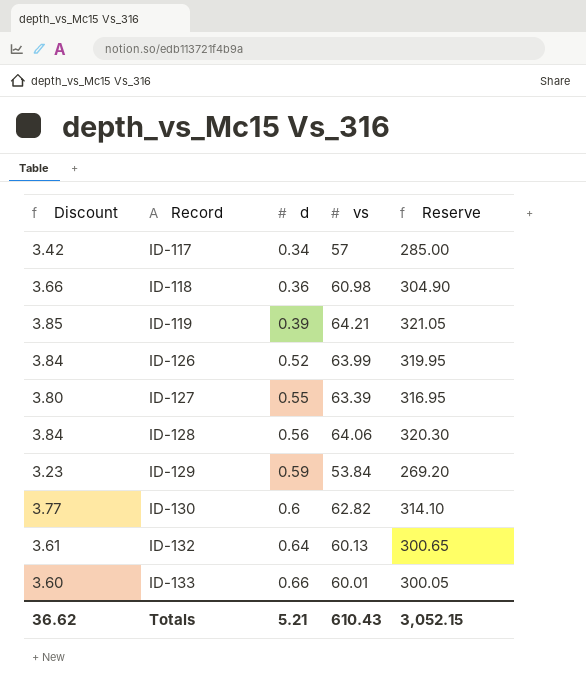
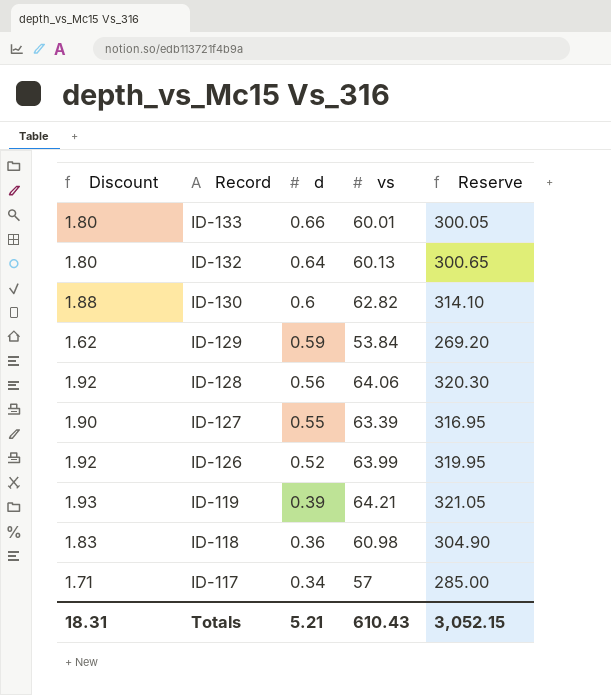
row order: Record ascending -> Record descending
column Discount | formula: [vs] * 0.06 -> [vs] * 0.03
Totals | Discount: 36.62 -> 18.31

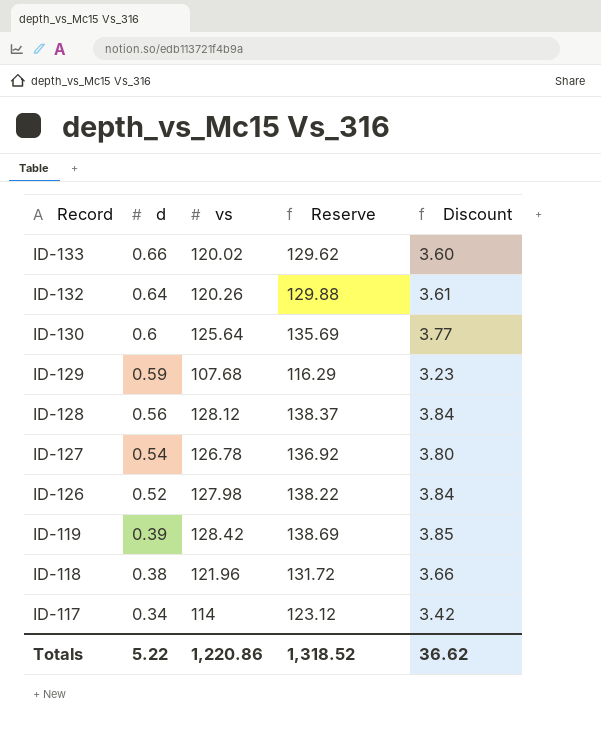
column Reserve | formula: [vs] * 5 -> [vs] * 1.08
column Discount | position: 1 -> 5
ID-133 | vs: 60.01 -> 120.02
ID-133 | Discount: 1.80 -> 3.60
ID-132 | vs: 60.13 -> 120.26
ID-132 | Discount: 1.80 -> 3.61
ID-130 | vs: 62.82 -> 125.64
ID-130 | Discount: 1.88 -> 3.77
ID-129 | vs: 53.84 -> 107.68
ID-129 | Discount: 1.62 -> 3.23
ID-128 | vs: 64.06 -> 128.12
ID-128 | Discount: 1.92 -> 3.84
ID-127 | d: 0.55 -> 0.54
ID-127 | vs: 63.39 -> 126.78
ID-127 | Discount: 1.90 -> 3.80
ID-126 | vs: 63.99 -> 127.98
ID-126 | Discount: 1.92 -> 3.84
ID-119 | vs: 64.21 -> 128.42
ID-119 | Discount: 1.93 -> 3.85
ID-118 | d: 0.36 -> 0.38
ID-118 | vs: 60.98 -> 121.96
ID-118 | Discount: 1.83 -> 3.66
ID-117 | vs: 57 -> 114
ID-117 | Discount: 1.71 -> 3.42
Totals | d: 5.21 -> 5.22
Totals | vs: 610.43 -> 1,220.86
Totals | Reserve: 3,052.15 -> 1,318.52
Totals | Discount: 18.31 -> 36.62

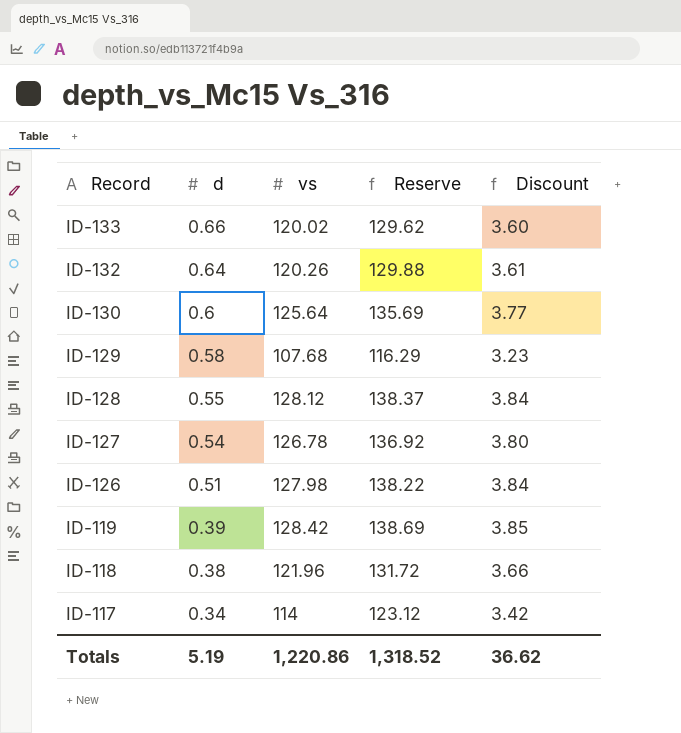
ID-129 | d: 0.59 -> 0.58
ID-128 | d: 0.56 -> 0.55
ID-126 | d: 0.52 -> 0.51
Totals | d: 5.22 -> 5.19

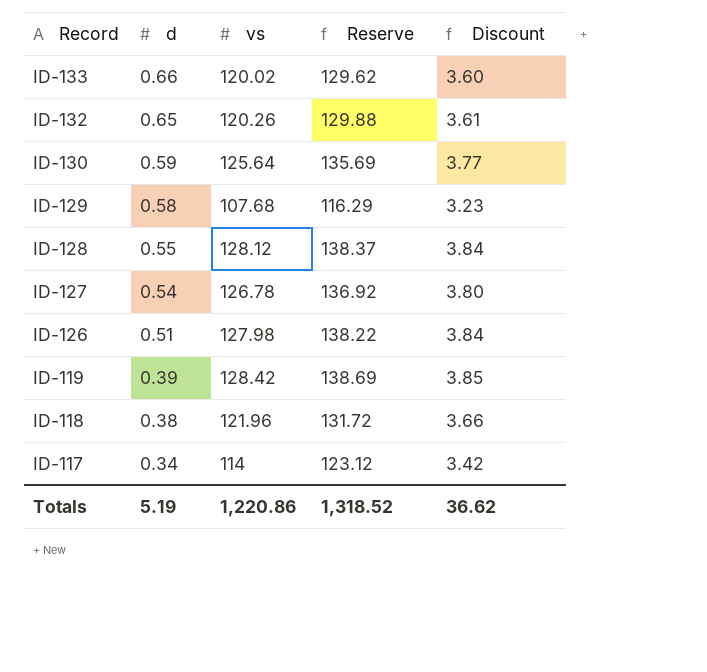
ID-132 | d: 0.64 -> 0.65
ID-130 | d: 0.6 -> 0.59

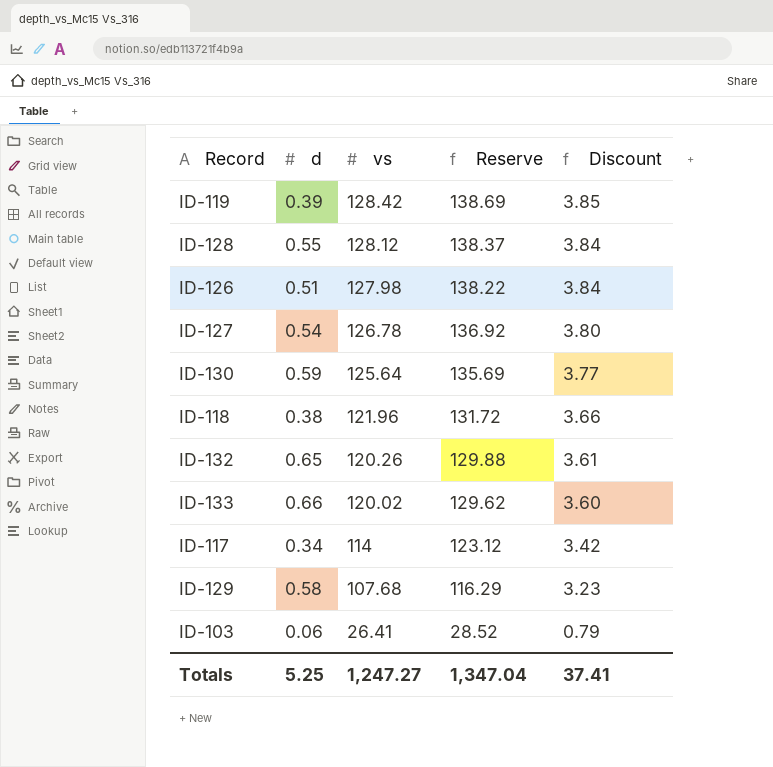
row order: Record descending -> vs descending
row ID-103: none -> 0.06 | 26.41 | 28.52 | 0.79
Totals | d: 5.19 -> 5.25
Totals | vs: 1,220.86 -> 1,247.27
Totals | Reserve: 1,318.52 -> 1,347.04
Totals | Discount: 36.62 -> 37.41

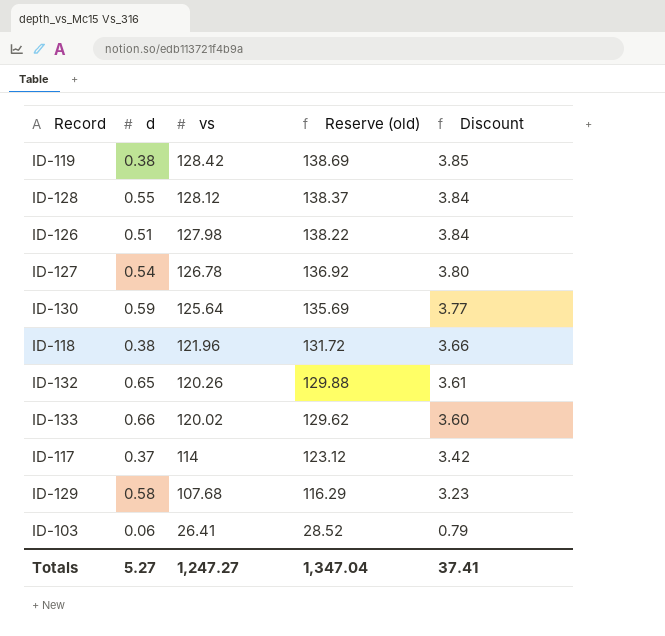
column name: Reserve -> Reserve (old)
ID-119 | d: 0.39 -> 0.38
ID-117 | d: 0.34 -> 0.37
Totals | d: 5.25 -> 5.27

